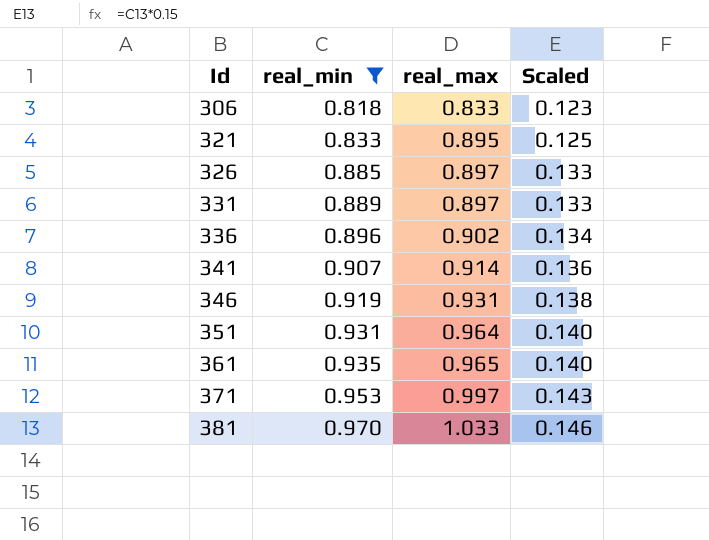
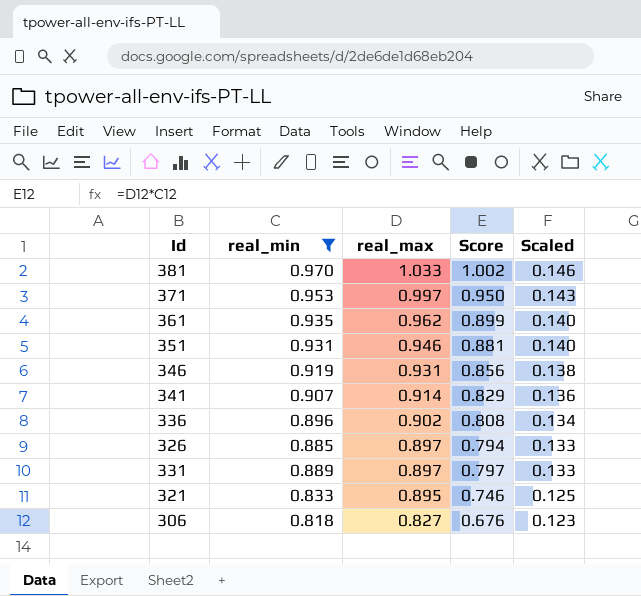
row order: Id ascending -> real_max descending
column Score | formula: none -> [real_min] * [real_max]
361 | real_max: 0.965 -> 0.962
351 | real_max: 0.964 -> 0.946
306 | real_max: 0.833 -> 0.827

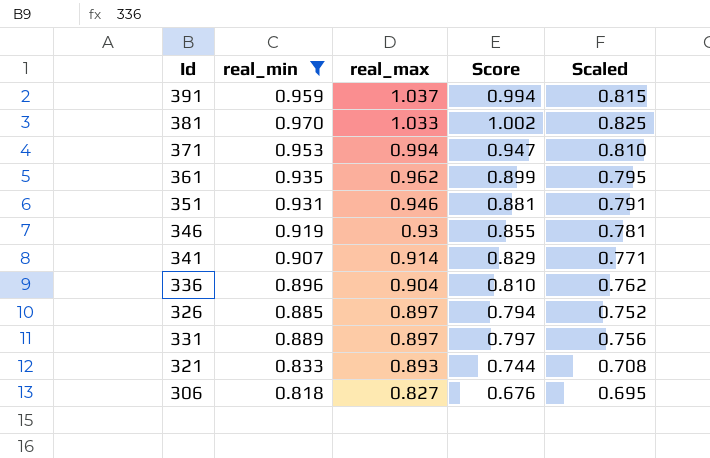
column Scaled | formula: [real_min] * 0.15 -> [real_min] * 0.85
row 391: none -> 0.959 | 1.037 | 0.994 | 0.815
371 | real_max: 0.997 -> 0.994
371 | Score: 0.950 -> 0.947
346 | real_max: 0.931 -> 0.93
346 | Score: 0.856 -> 0.855
336 | real_max: 0.902 -> 0.904
336 | Score: 0.808 -> 0.810
321 | real_max: 0.895 -> 0.893
321 | Score: 0.746 -> 0.744

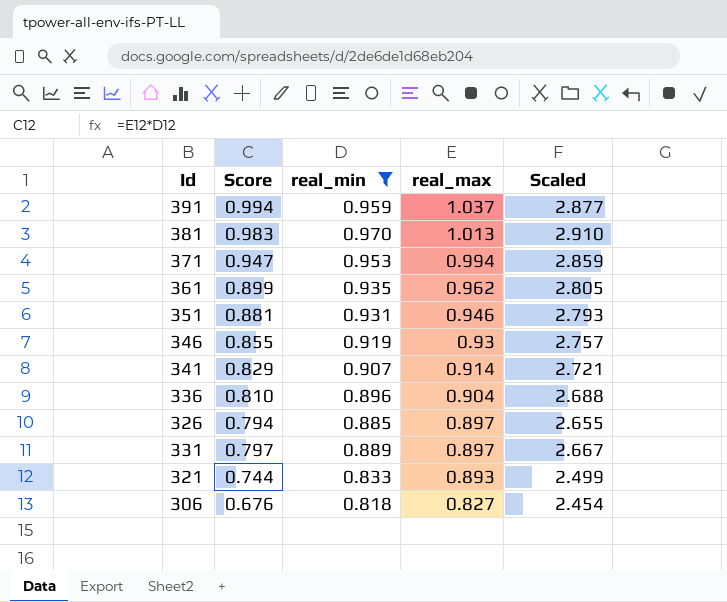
column Score | position: 4 -> 2
column Scaled | formula: [real_min] * 0.85 -> [real_min] * 3
381 | Score: 1.002 -> 0.983
381 | real_max: 1.033 -> 1.013

